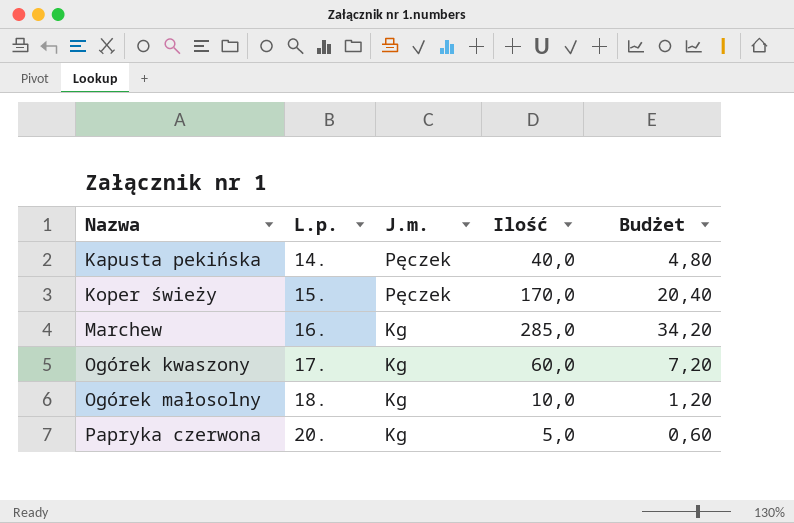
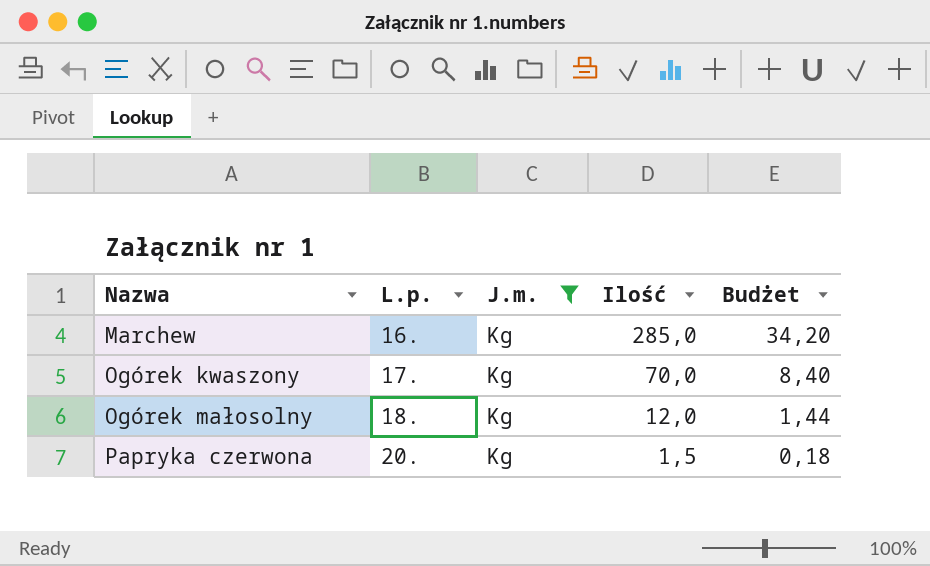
filter: none -> J.m. = Kg
Ogórek kwaszony | Ilość: 60,0 -> 70,0
Ogórek kwaszony | Budżet: 7,20 -> 8,40
Ogórek małosolny | Ilość: 10,0 -> 12,0
Ogórek małosolny | Budżet: 1,20 -> 1,44
Papryka czerwona | Ilość: 5,0 -> 1,5
Papryka czerwona | Budżet: 0,60 -> 0,18

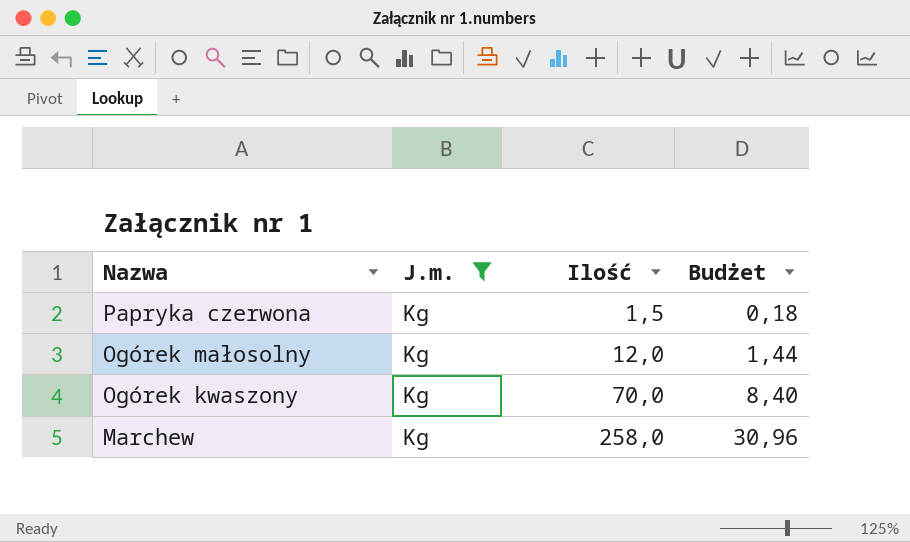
row order: Nazwa ascending -> Nazwa descending
column L.p. | position: 2 -> none
Marchew | Ilość: 285,0 -> 258,0
Marchew | Budżet: 34,20 -> 30,96

